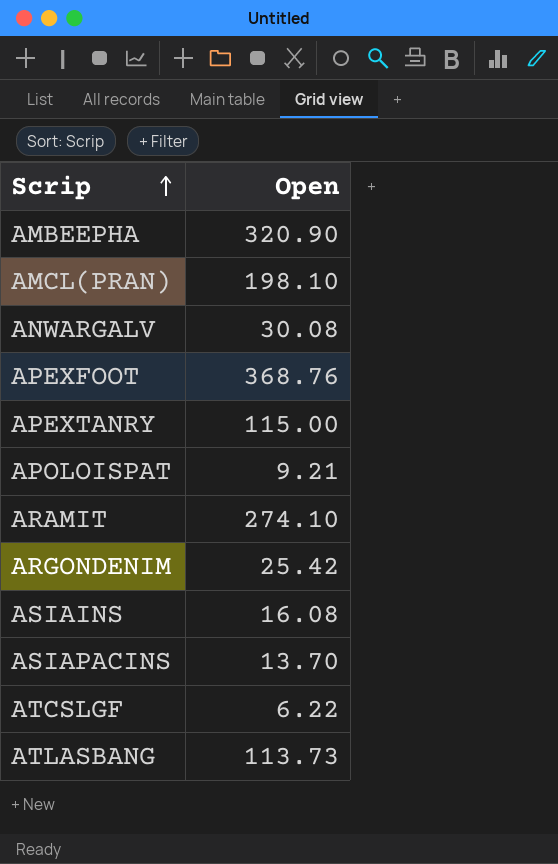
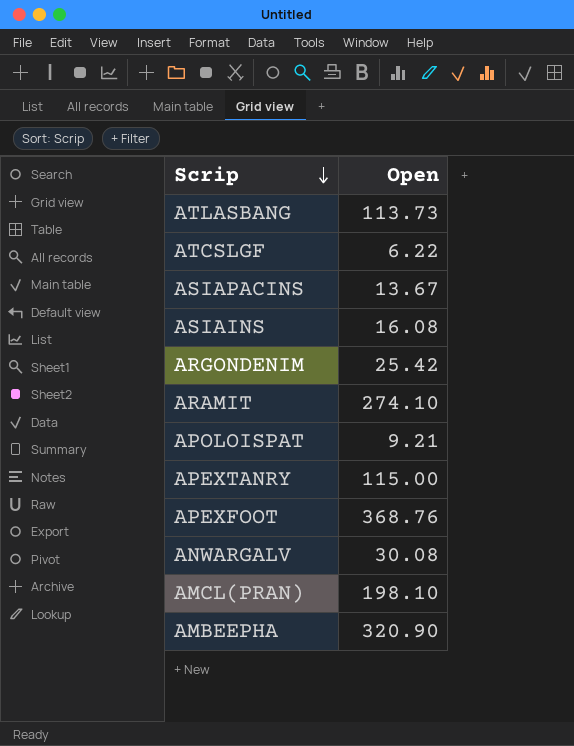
row order: Scrip ascending -> Scrip descending
ASIAPACINS | Open: 13.70 -> 13.67

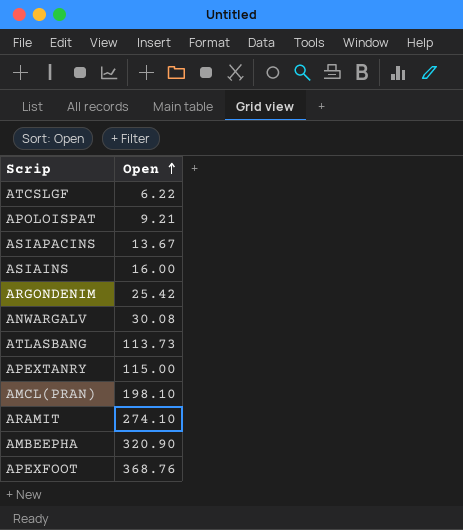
row order: Scrip descending -> Open ascending
ASIAINS | Open: 16.08 -> 16.00

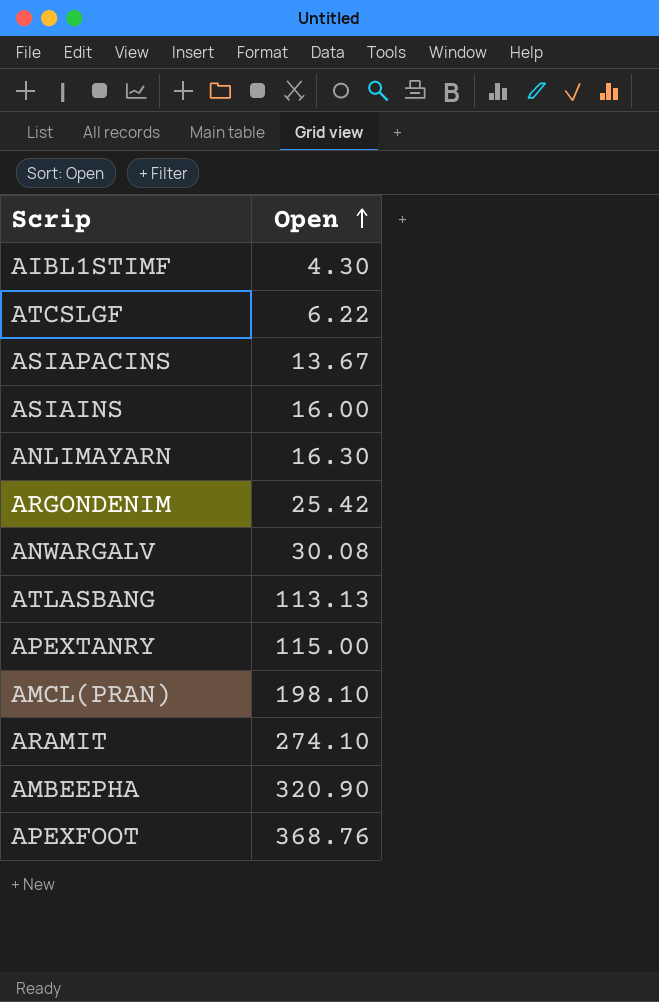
row APOLOISPAT: 9.21 -> none
row AIBL1STIMF: none -> 4.30
row ANLIMAYARN: none -> 16.30
ATLASBANG | Open: 113.73 -> 113.13

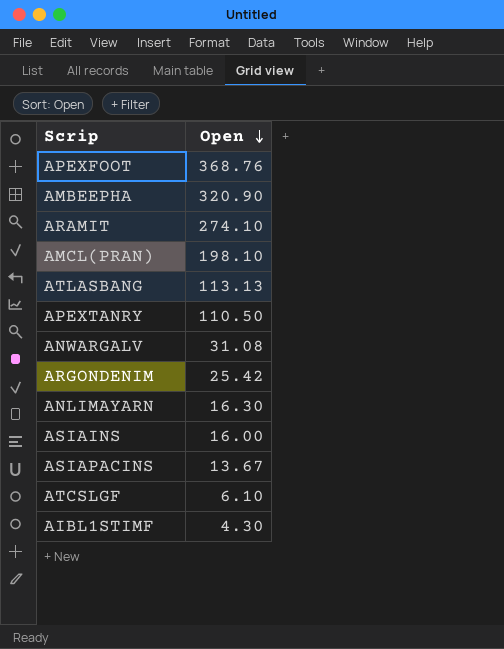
row order: Open ascending -> Open descending
APEXTANRY | Open: 115.00 -> 110.50
ANWARGALV | Open: 30.08 -> 31.08
ATCSLGF | Open: 6.22 -> 6.10

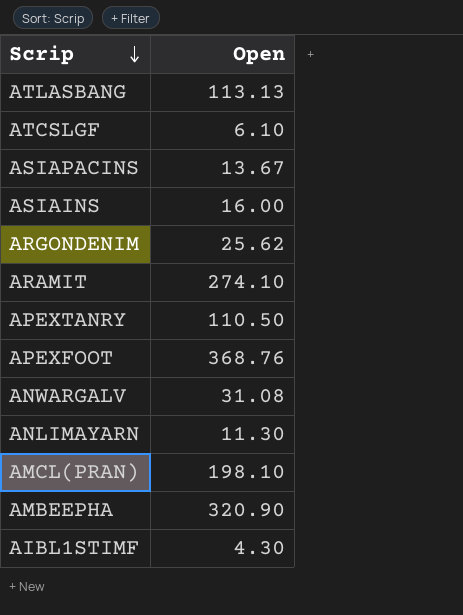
row order: Open descending -> Scrip descending
ARGONDENIM | Open: 25.42 -> 25.62
ANLIMAYARN | Open: 16.30 -> 11.30

